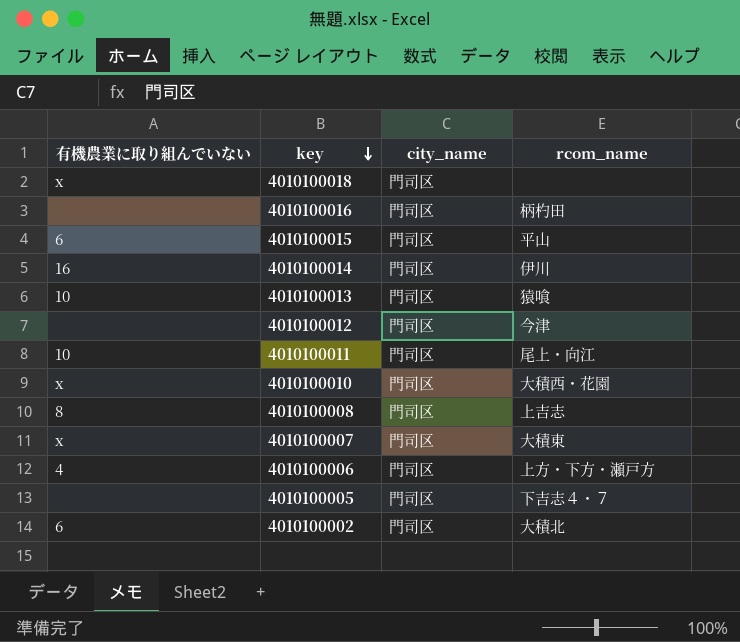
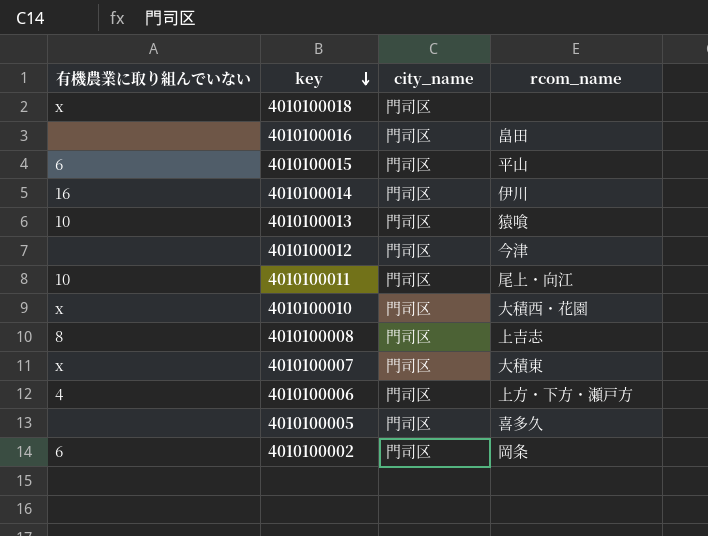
4010100016 | rcom_name: 柄杓田 -> 畠田
4010100005 | rcom_name: 下吉志４・７ -> 喜多久
4010100002 | rcom_name: 大積北 -> 岡条

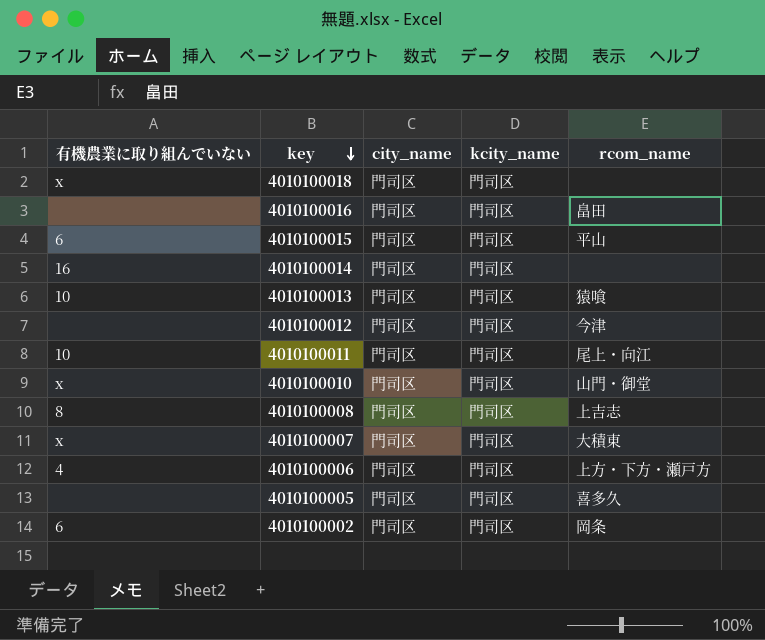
column kcity_name | position: none -> 4
4010100014 | rcom_name: 伊川 -> none
4010100010 | rcom_name: 大積西・花園 -> 山門・御堂

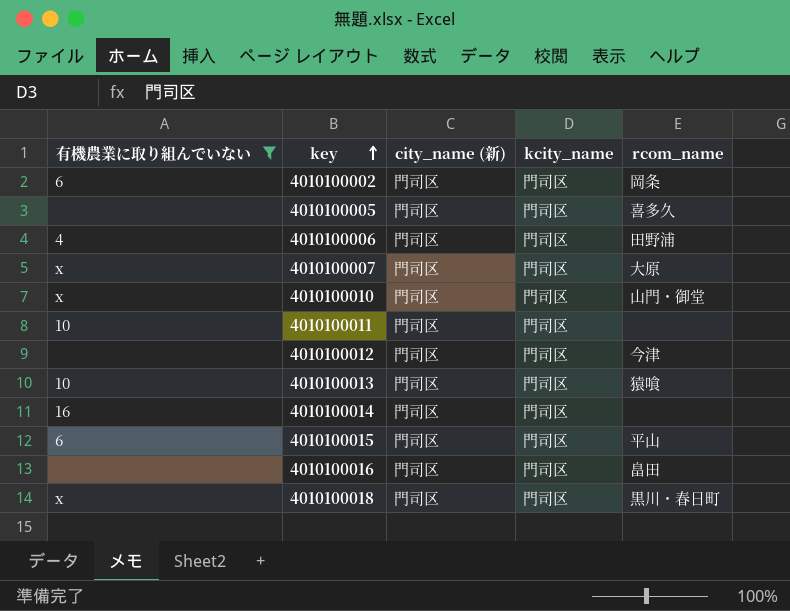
filter: none -> 有機農業に取り組んでいない != 8
row order: key descending -> key ascending
column name: city_name -> city_name (新)
4010100006 | rcom_name: 上方・下方・瀬戸方 -> 田野浦
4010100007 | rcom_name: 大積東 -> 大原
4010100011 | rcom_name: 尾上・向江 -> none
4010100018 | rcom_name: none -> 黒川・春日町

